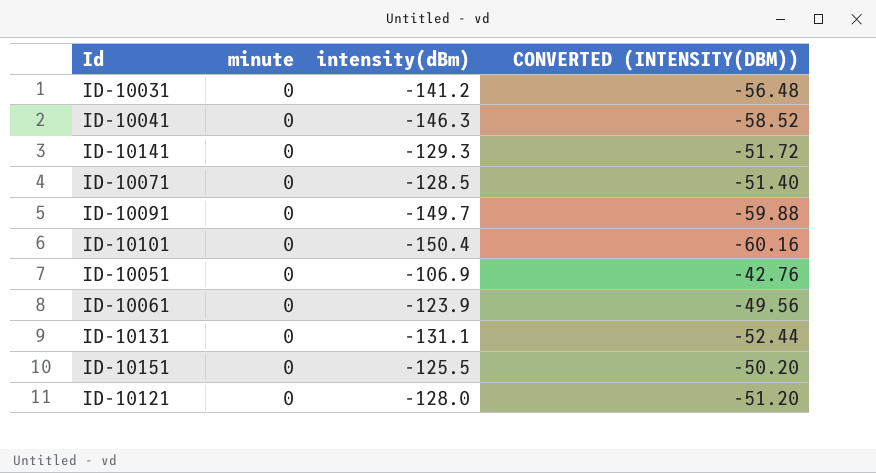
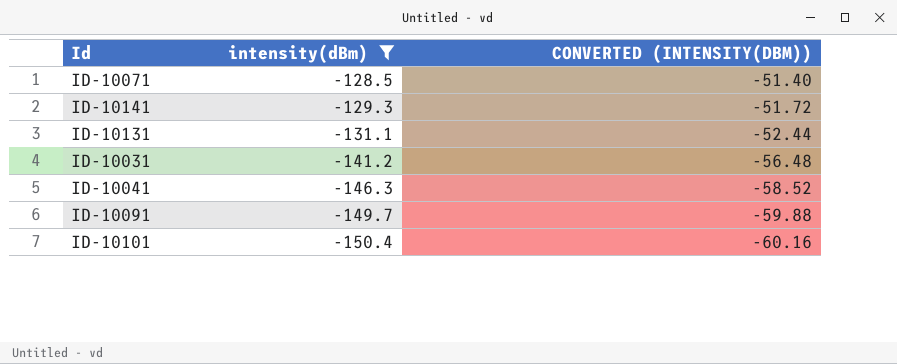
filter: none -> intensity(dBm) <= -128.5
row order: none -> intensity(dBm) descending
column minute | position: 2 -> none

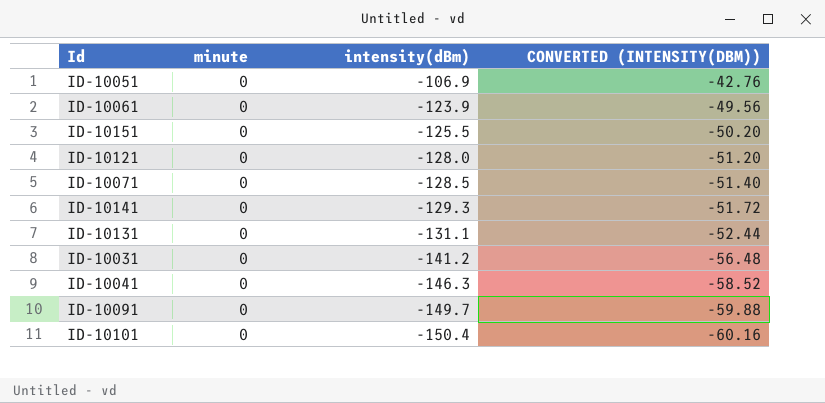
filter: intensity(dBm) <= -128.5 -> none
column minute | position: none -> 2

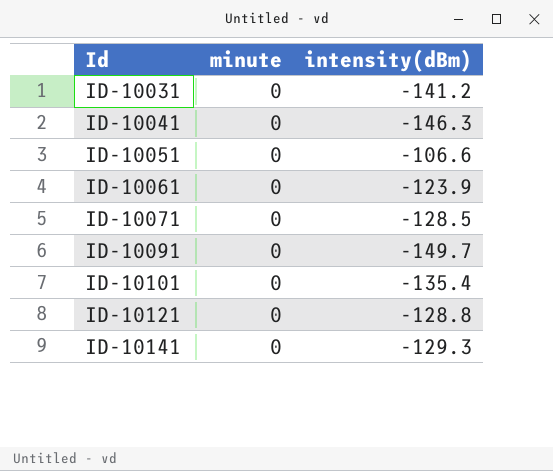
row order: intensity(dBm) descending -> Id ascending
column CONVERTED (INTENSITY(DBM)) | formula: [intensity(dBm)] * 0.4 -> none
row ID-10151: 0 | -125.5 | -50.20 -> none
row ID-10131: 0 | -131.1 | -52.44 -> none
ID-10051 | intensity(dBm): -106.9 -> -106.6
ID-10101 | intensity(dBm): -150.4 -> -135.4
ID-10121 | intensity(dBm): -128.0 -> -128.8

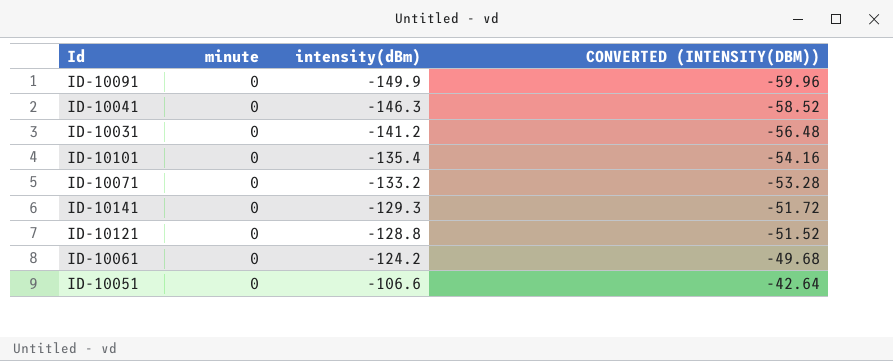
row order: Id ascending -> intensity(dBm) ascending
column CONVERTED (INTENSITY(DBM)) | formula: none -> [intensity(dBm)] * 0.4
ID-10091 | intensity(dBm): -149.7 -> -149.9
ID-10071 | intensity(dBm): -128.5 -> -133.2
ID-10061 | intensity(dBm): -123.9 -> -124.2

